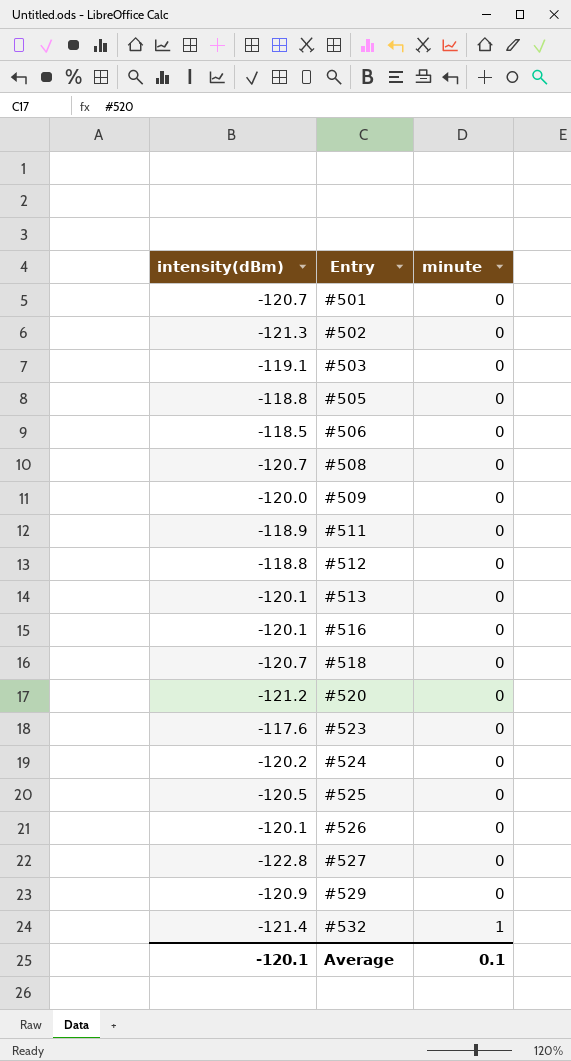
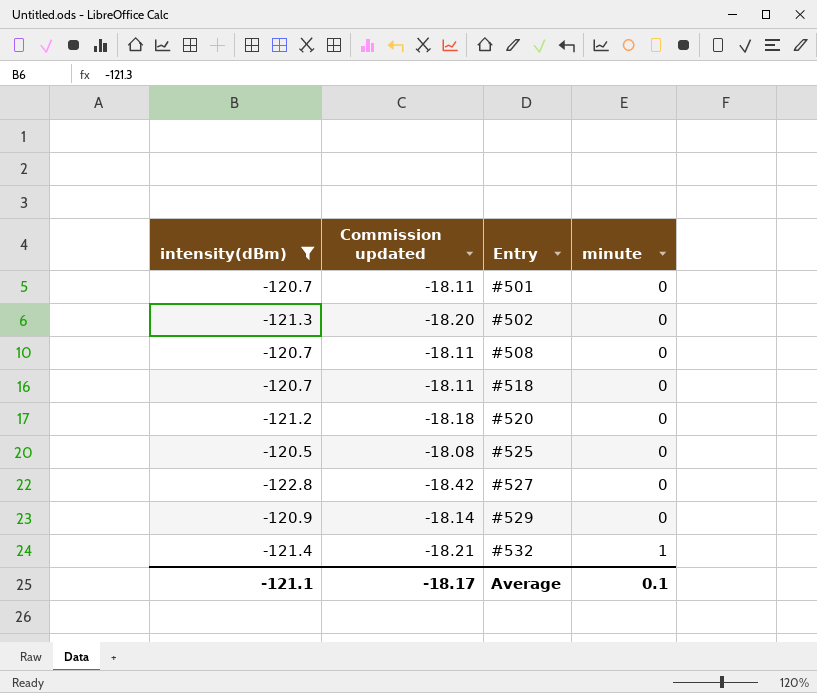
filter: none -> intensity(dBm) <= -120.5
column Commission updated | formula: none -> [intensity(dBm)] * 0.15
Average | intensity(dBm): -120.1 -> -121.1

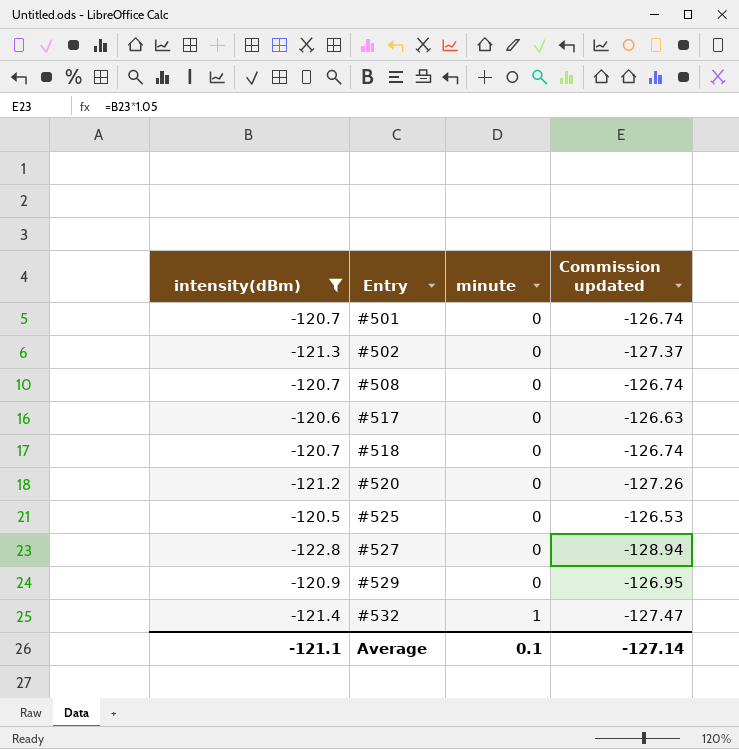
column Commission updated | formula: [intensity(dBm)] * 0.15 -> [intensity(dBm)] * 1.05
column Commission updated | position: 2 -> 4
row #517: none -> -120.6 | 0 | -126.63
Average | Commission updated: -18.17 -> -127.14

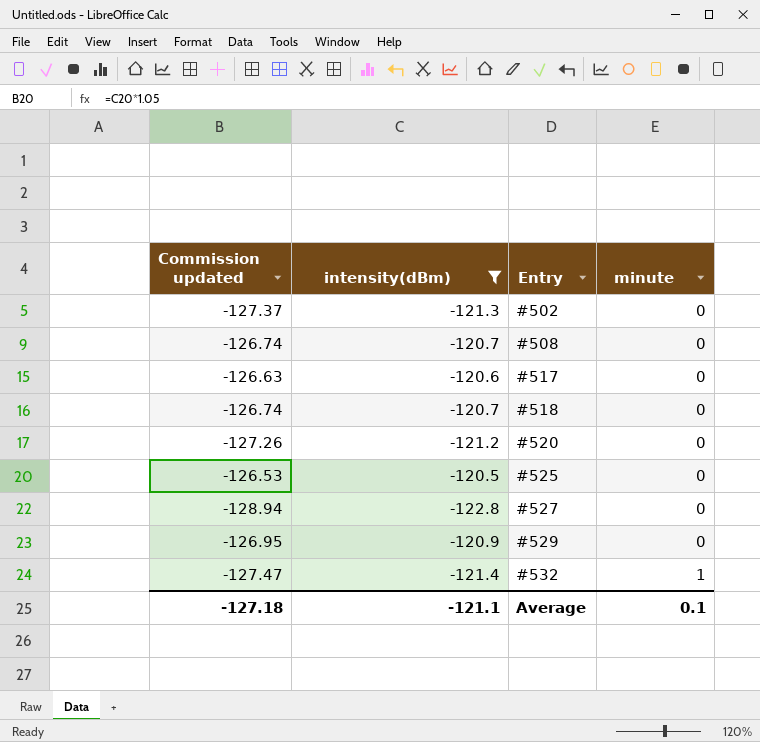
column Commission updated | position: 4 -> 1
row #501: -120.7 | 0 | -126.74 -> none
Average | Commission updated: -127.14 -> -127.18

